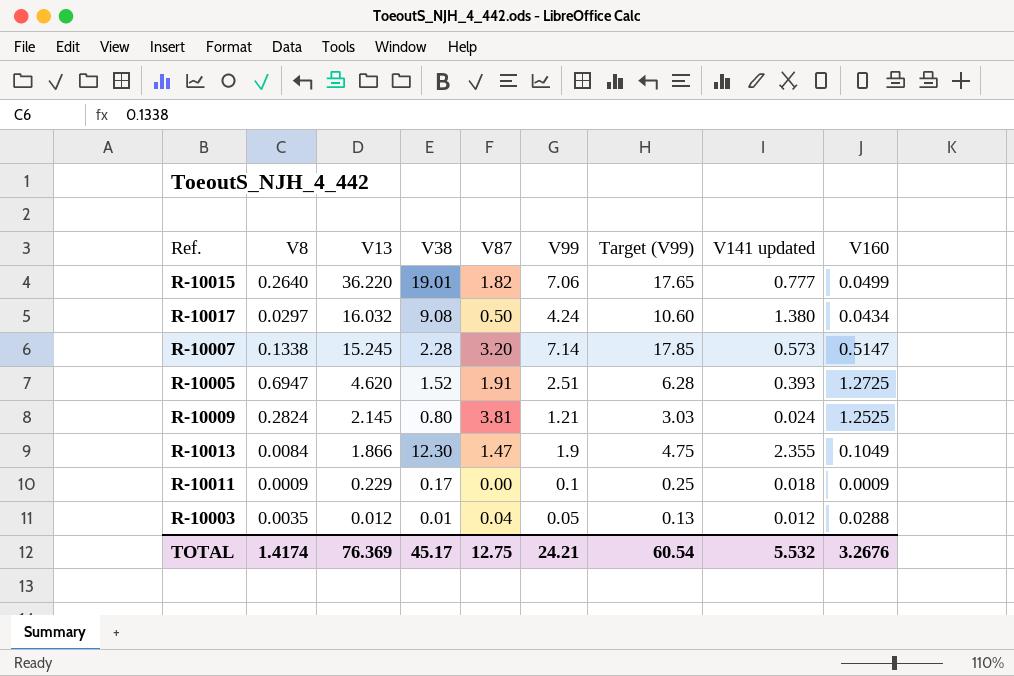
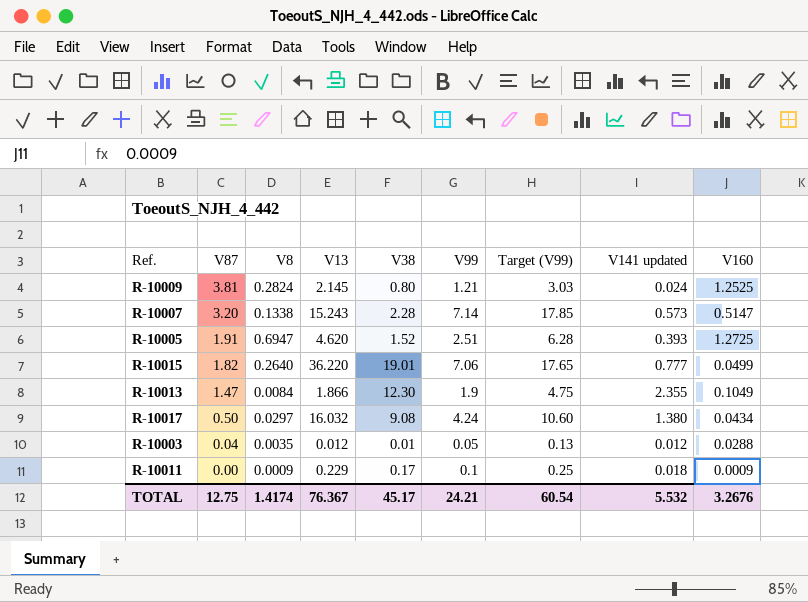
row order: V13 descending -> V87 descending
column V87 | position: 5 -> 2
R-10007 | V13: 15.245 -> 15.243
TOTAL | V13: 76.369 -> 76.367

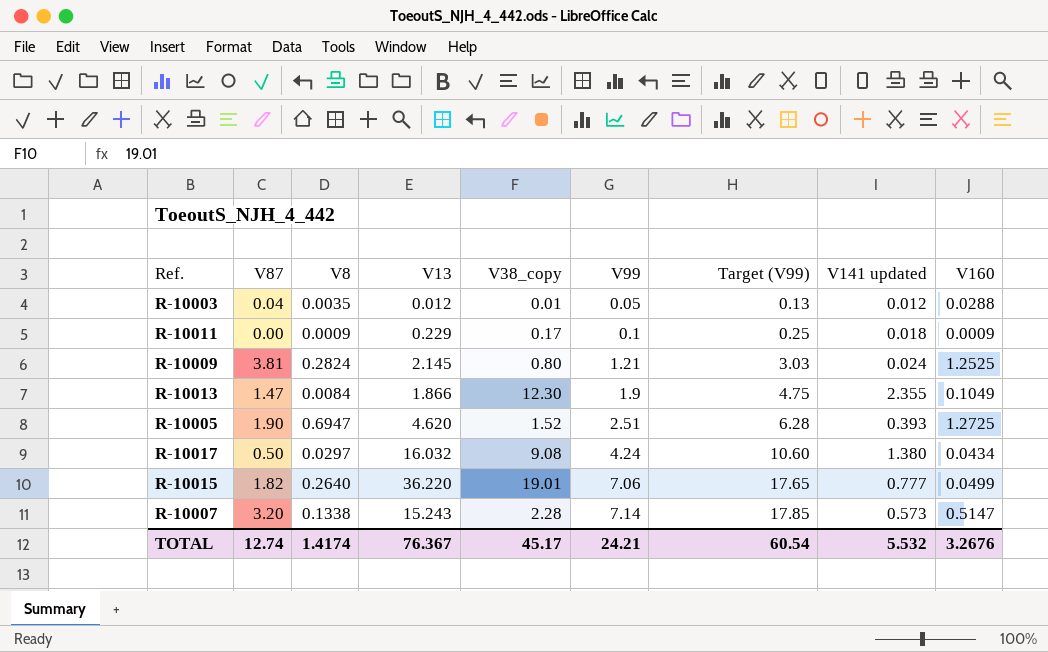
row order: V87 descending -> V99 ascending
column name: V38 -> V38_copy
R-10005 | V87: 1.91 -> 1.90
TOTAL | V87: 12.75 -> 12.74

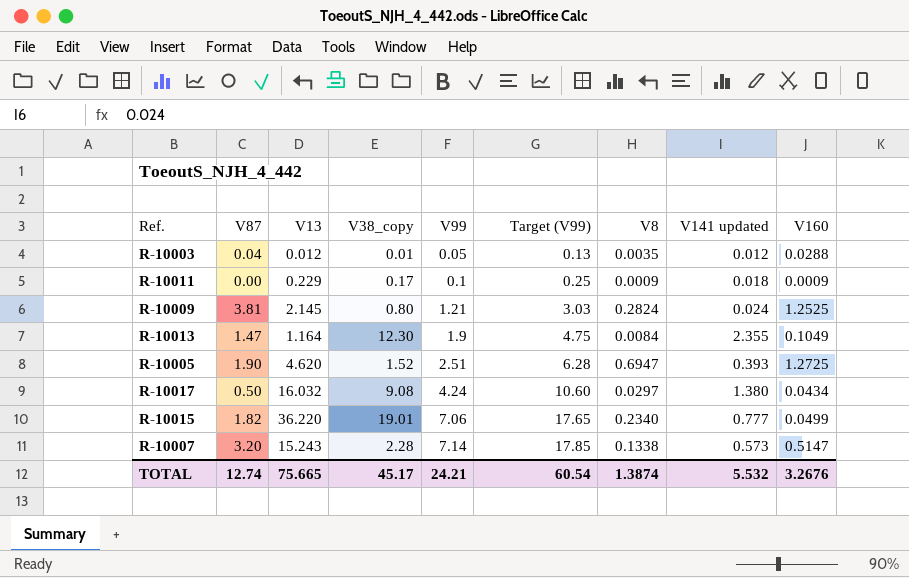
column V8 | position: 3 -> 7
R-10013 | V13: 1.866 -> 1.164
R-10015 | V8: 0.2640 -> 0.2340
TOTAL | V13: 76.367 -> 75.665
TOTAL | V8: 1.4174 -> 1.3874

